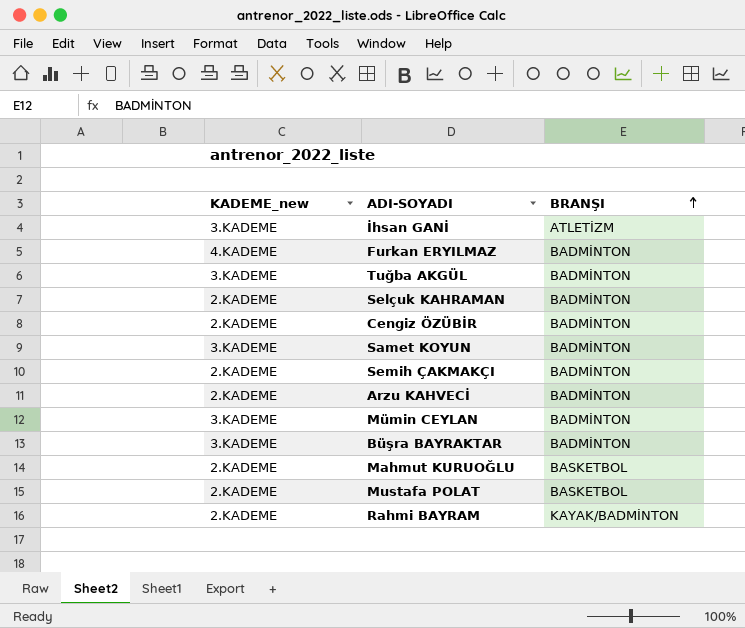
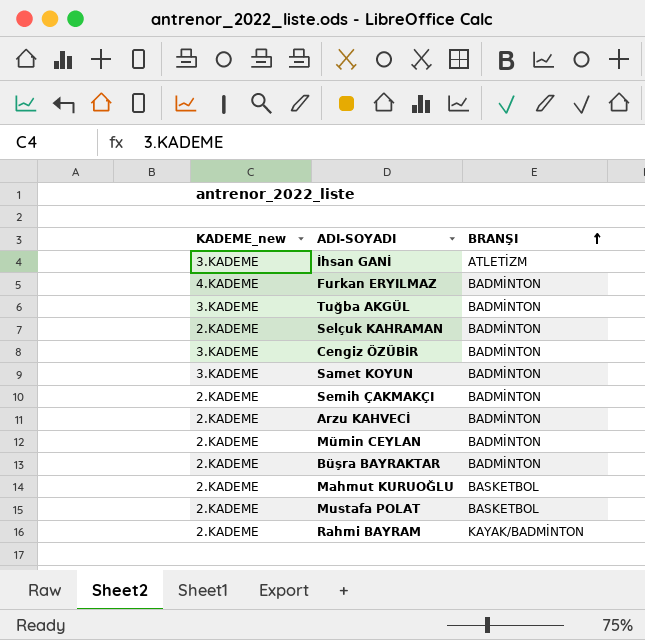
Cengiz ÖZÜBİR | KADEME_new: 2.KADEME -> 3.KADEME
Mümin CEYLAN | KADEME_new: 3.KADEME -> 2.KADEME
Büşra BAYRAKTAR | KADEME_new: 3.KADEME -> 2.KADEME

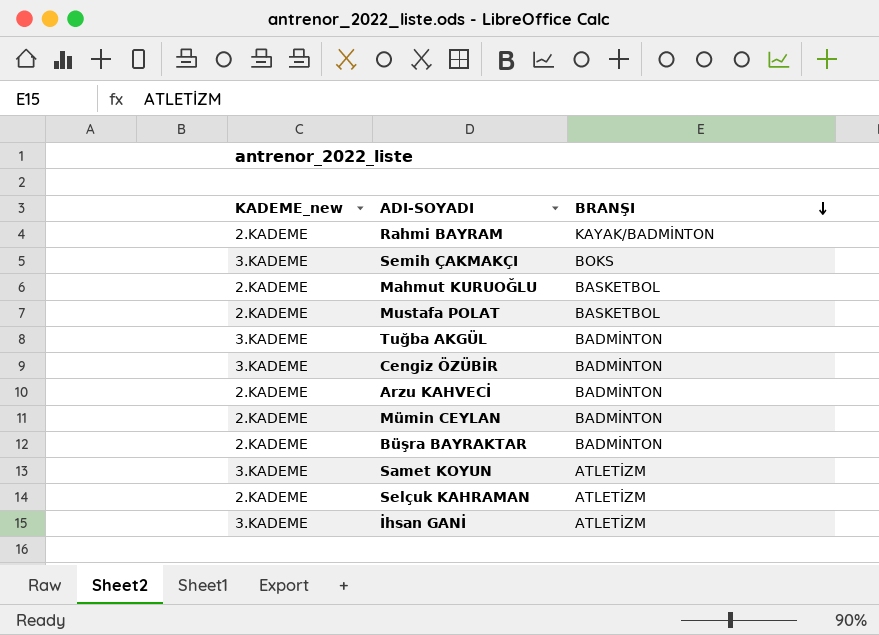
row order: BRANŞI ascending -> BRANŞI descending
row Furkan ERYILMAZ: 4.KADEME | BADMİNTON -> none
Semih ÇAKMAKÇI | KADEME_new: 2.KADEME -> 3.KADEME
Semih ÇAKMAKÇI | BRANŞI: BADMİNTON -> BOKS
Samet KOYUN | BRANŞI: BADMİNTON -> ATLETİZM
Selçuk KAHRAMAN | BRANŞI: BADMİNTON -> ATLETİZM

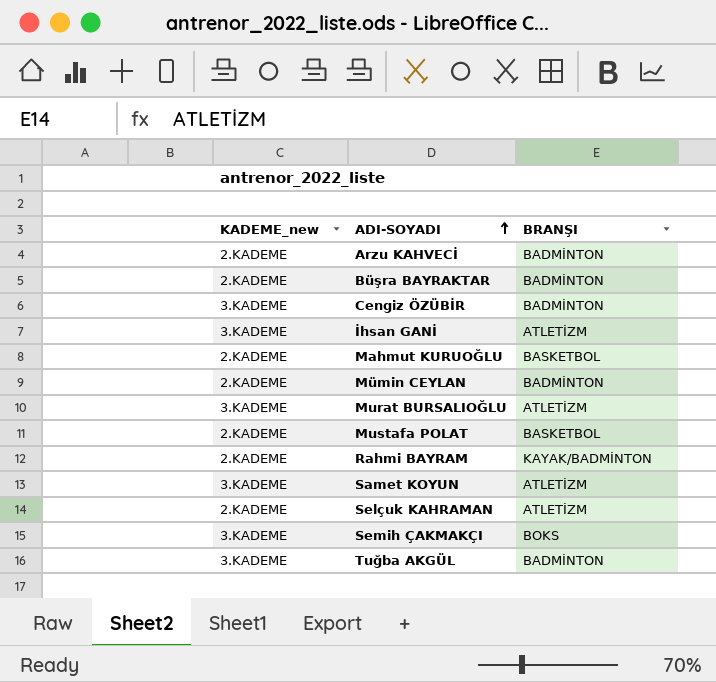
row order: BRANŞI descending -> ADI-SOYADI ascending
row Murat BURSALIOĞLU: none -> 3.KADEME | ATLETİZM

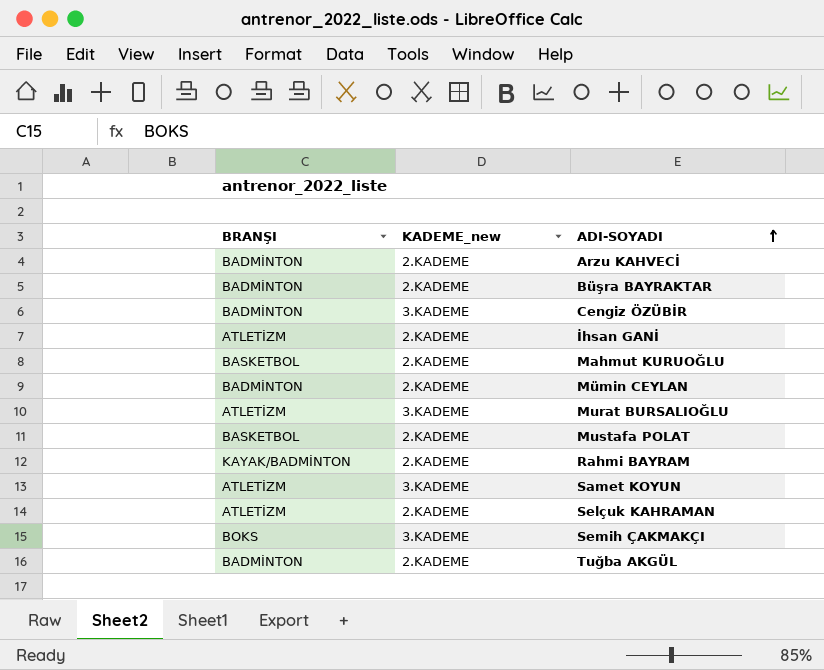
column BRANŞI | position: 3 -> 1
İhsan GANİ | KADEME_new: 3.KADEME -> 2.KADEME
Tuğba AKGÜL | KADEME_new: 3.KADEME -> 2.KADEME

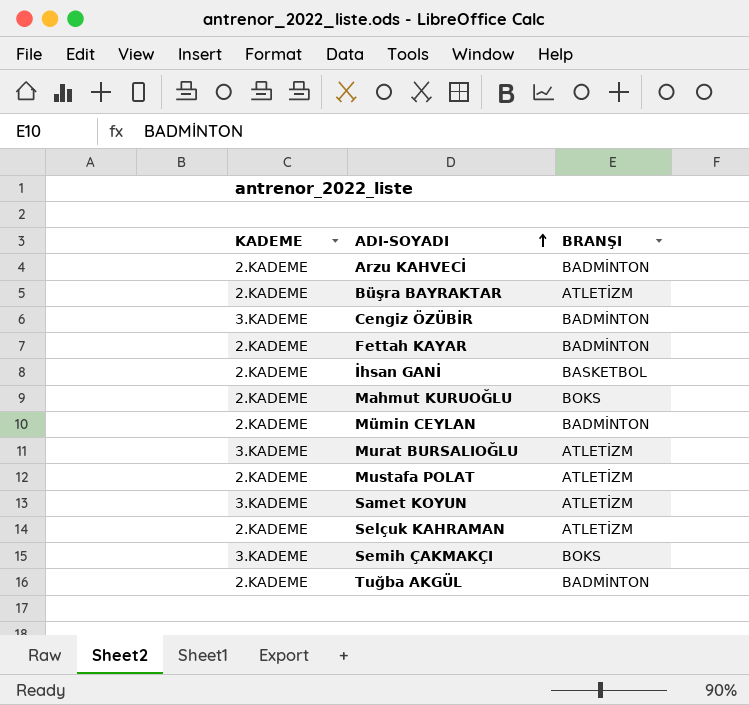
column name: KADEME_new -> KADEME
column BRANŞI | position: 1 -> 3
row Rahmi BAYRAM: KAYAK/BADMİNTON | 2.KADEME -> none
Büşra BAYRAKTAR | BRANŞI: BADMİNTON -> ATLETİZM
row Fettah KAYAR: none -> 2.KADEME | BADMİNTON
İhsan GANİ | BRANŞI: ATLETİZM -> BASKETBOL
Mahmut KURUOĞLU | BRANŞI: BASKETBOL -> BOKS
Mustafa POLAT | BRANŞI: BASKETBOL -> ATLETİZM

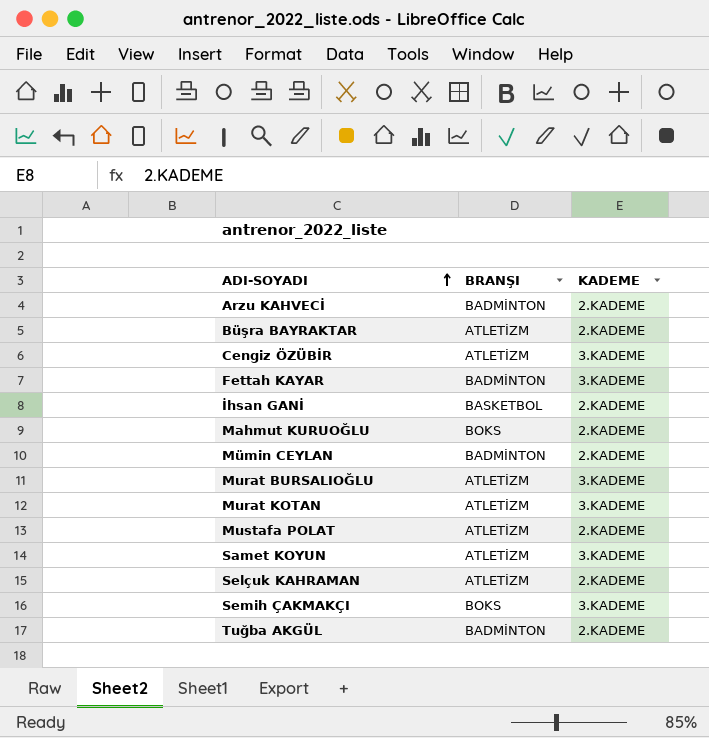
column KADEME | position: 1 -> 3
Cengiz ÖZÜBİR | BRANŞI: BADMİNTON -> ATLETİZM
Fettah KAYAR | KADEME: 2.KADEME -> 3.KADEME
row Murat KOTAN: none -> ATLETİZM | 3.KADEME

